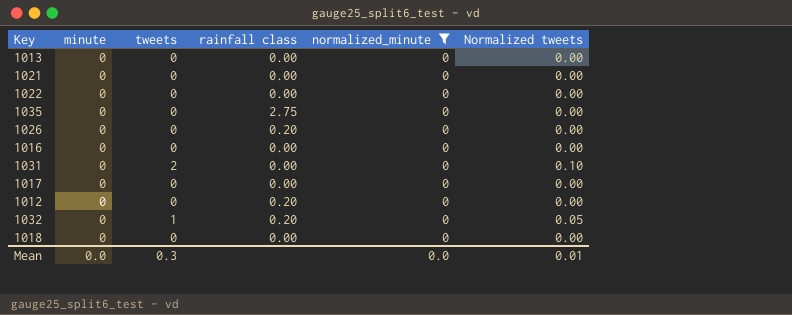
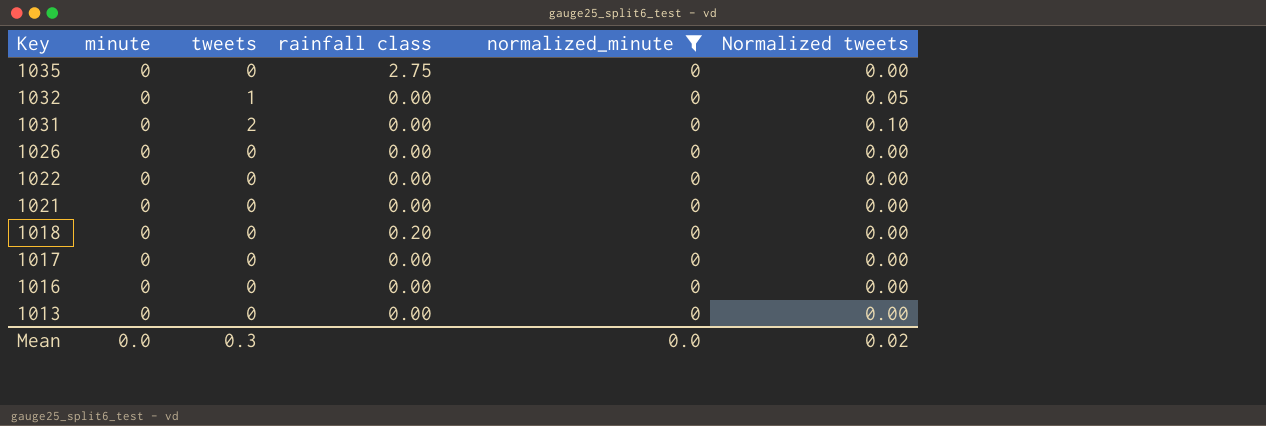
row order: none -> Key descending
row 1012: 0 | 0 | 0.20 | 0 | 0.00 -> none
1032 | rainfall class: 0.20 -> 0.00
1026 | rainfall class: 0.20 -> 0.00
1018 | rainfall class: 0.00 -> 0.20
Mean | Normalized tweets: 0.01 -> 0.02

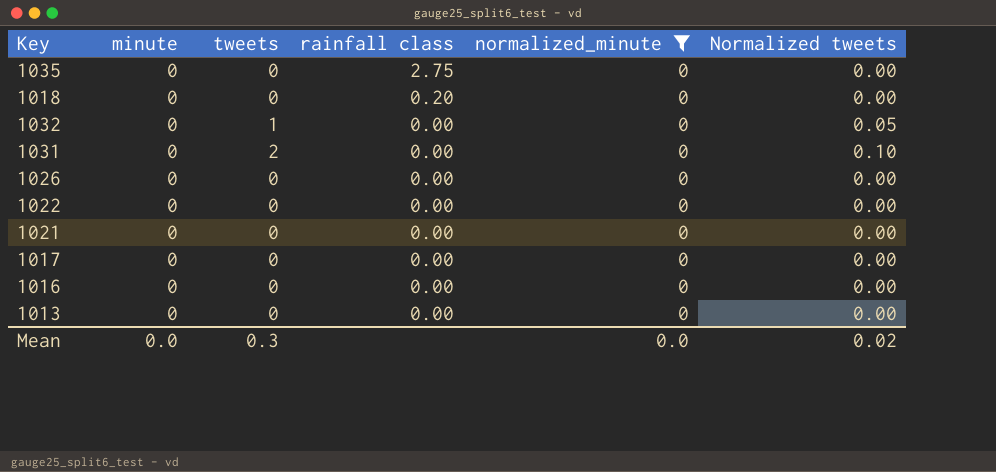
row order: Key descending -> rainfall class descending

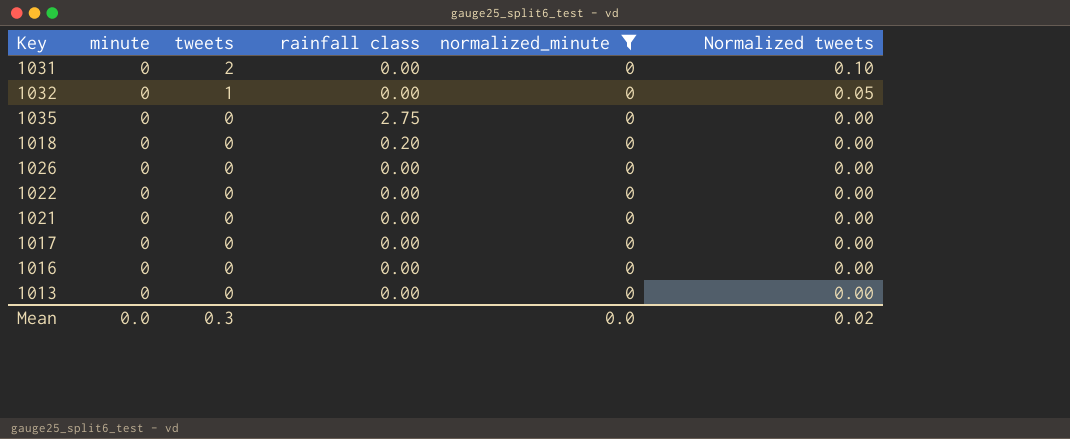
row order: rainfall class descending -> tweets descending

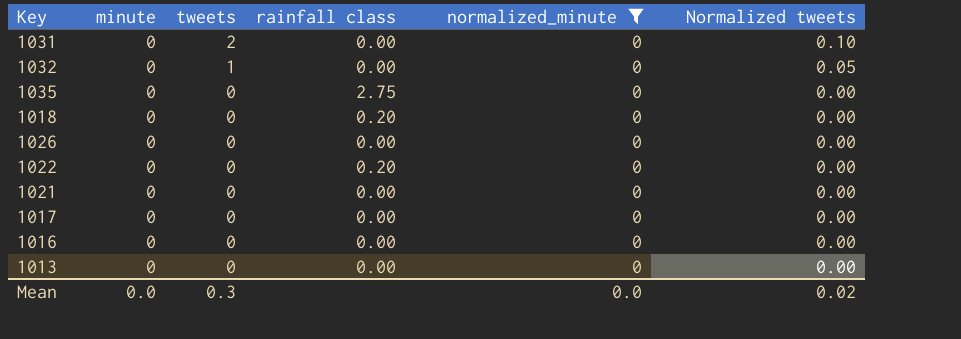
1022 | rainfall class: 0.00 -> 0.20

